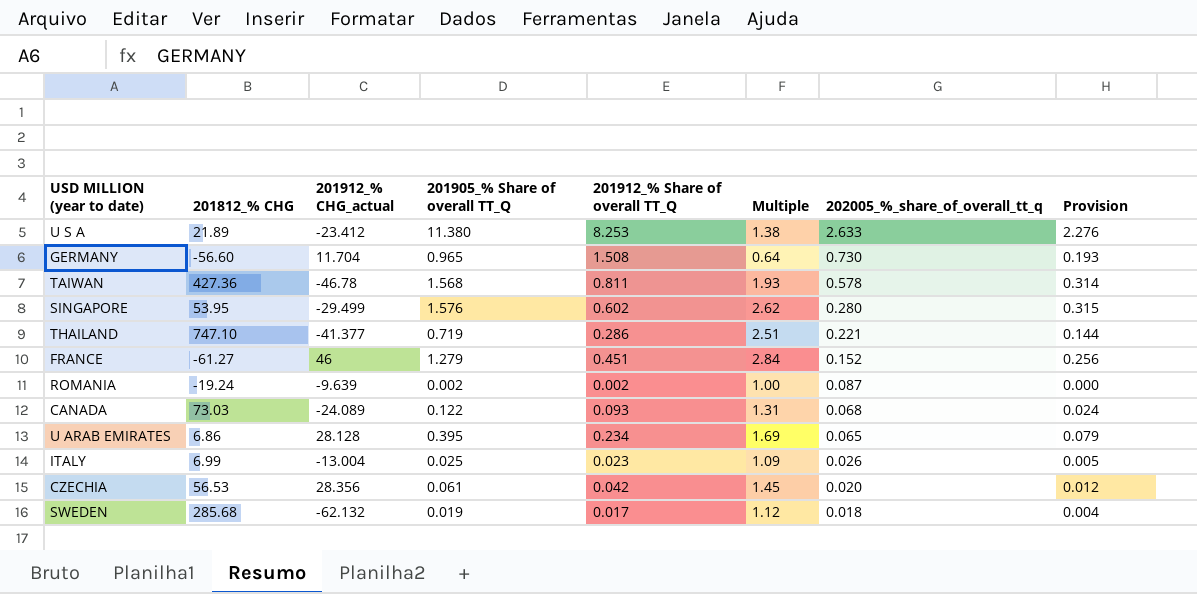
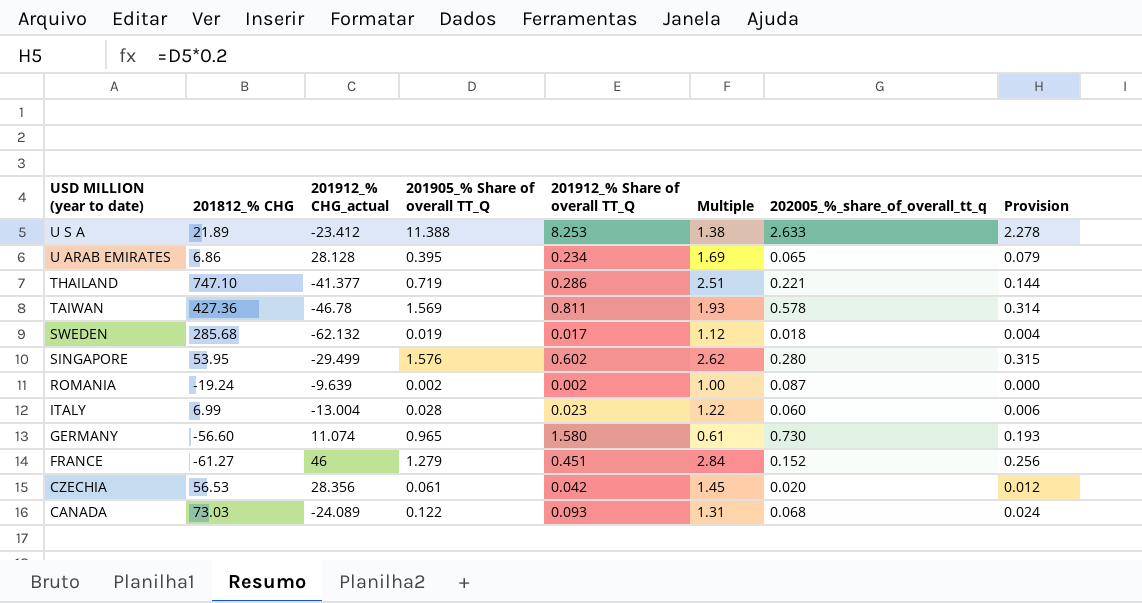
row order: 202005_%_share_of_overall_tt_q descending -> USD MILLION (year to date) descending
U S A | 201905_% Share of overall TT_Q: 11.380 -> 11.388
U S A | Provision: 2.276 -> 2.278
TAIWAN | 201905_% Share of overall TT_Q: 1.568 -> 1.569
ITALY | 201905_% Share of overall TT_Q: 0.025 -> 0.028
ITALY | Multiple: 1.09 -> 1.22
ITALY | 202005_%_share_of_overall_tt_q: 0.026 -> 0.060
ITALY | Provision: 0.005 -> 0.006
GERMANY | 201912_% CHG_actual: 11.704 -> 11.074
GERMANY | 201912_% Share of overall TT_Q: 1.508 -> 1.580
GERMANY | Multiple: 0.64 -> 0.61

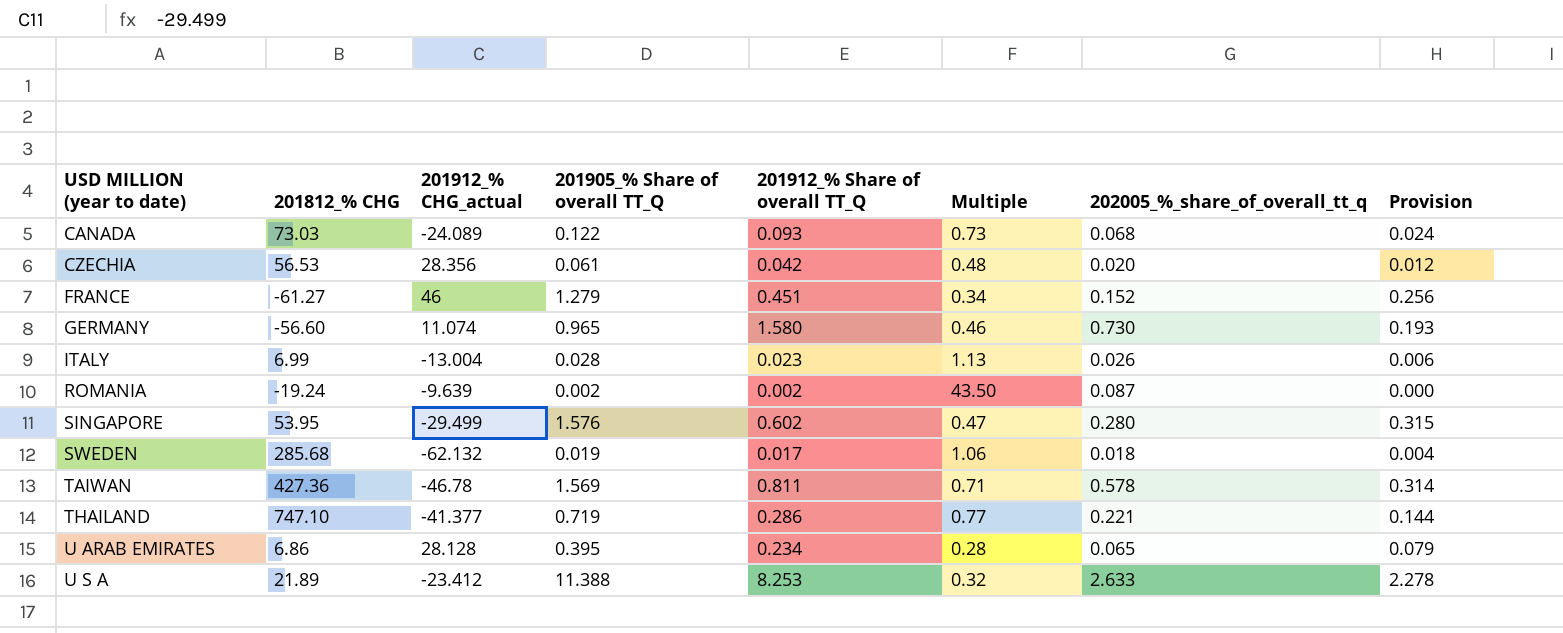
row order: USD MILLION (year to date) descending -> USD MILLION (year to date) ascending
column Multiple | formula: [201905_% Share of overall TT_Q] / [201912_% Share of overall TT_Q] -> [202005_%_share_of_overall_tt_q] / [201912_% Share of overall TT_Q]
ITALY | 202005_%_share_of_overall_tt_q: 0.060 -> 0.026

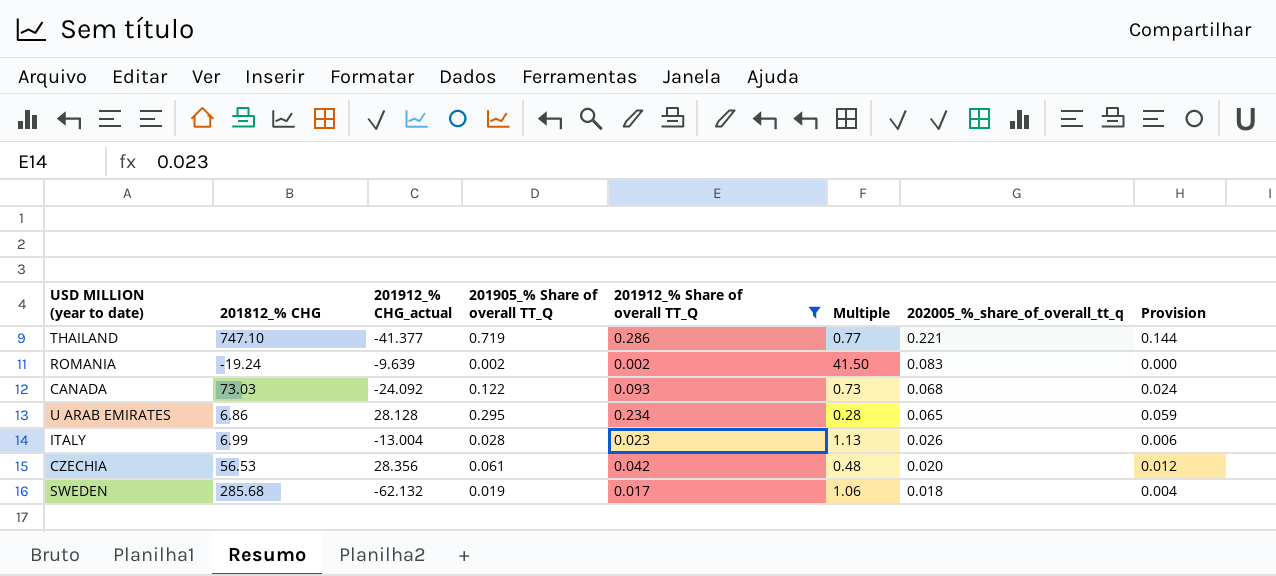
filter: none -> 201912_% Share of overall TT_Q <= 0.286
row order: USD MILLION (year to date) ascending -> 202005_%_share_of_overall_tt_q descending
ROMANIA | Multiple: 43.50 -> 41.50
ROMANIA | 202005_%_share_of_overall_tt_q: 0.087 -> 0.083
CANADA | 201912_% CHG_actual: -24.089 -> -24.092
U ARAB EMIRATES | 201905_% Share of overall TT_Q: 0.395 -> 0.295
U ARAB EMIRATES | Provision: 0.079 -> 0.059

